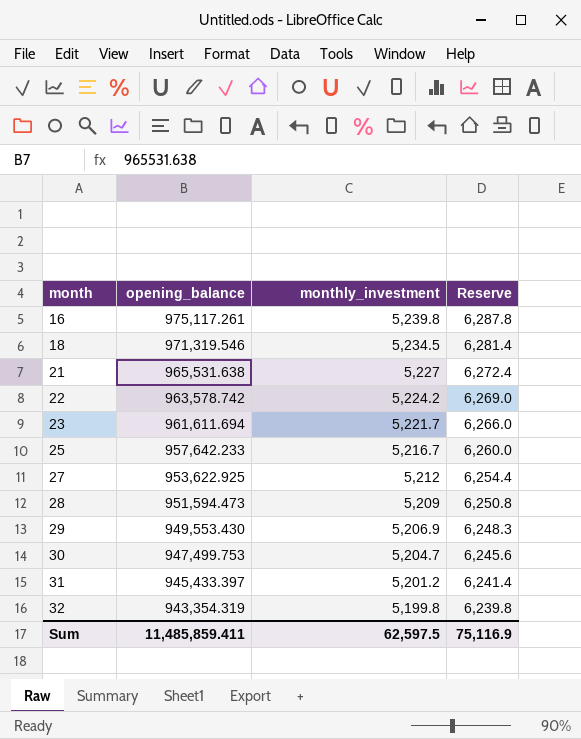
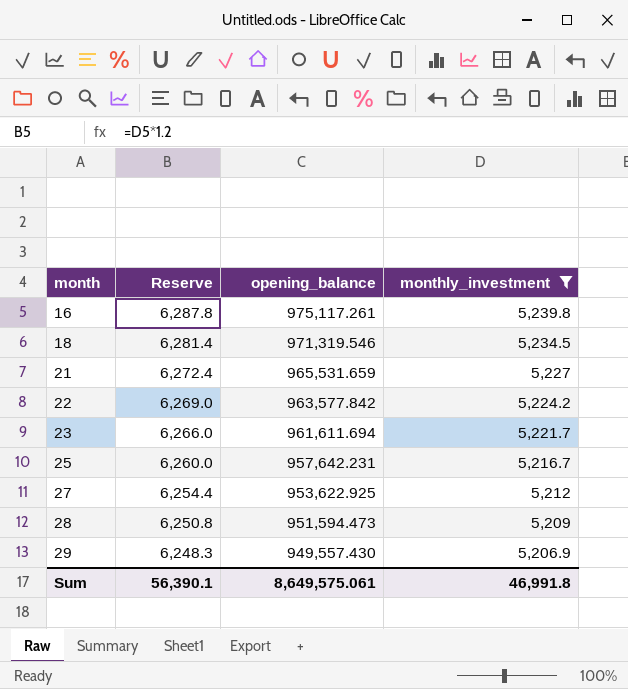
filter: none -> monthly_investment >= 5,206.9
column Reserve | position: 4 -> 2
21 | opening_balance: 965,531.638 -> 965,531.659
22 | opening_balance: 963,578.742 -> 963,577.842
25 | opening_balance: 957,642.233 -> 957,642.231
29 | opening_balance: 949,553.430 -> 949,557.430
Sum | Reserve: 75,116.9 -> 56,390.1
Sum | opening_balance: 11,485,859.411 -> 8,649,575.061
Sum | monthly_investment: 62,597.5 -> 46,991.8

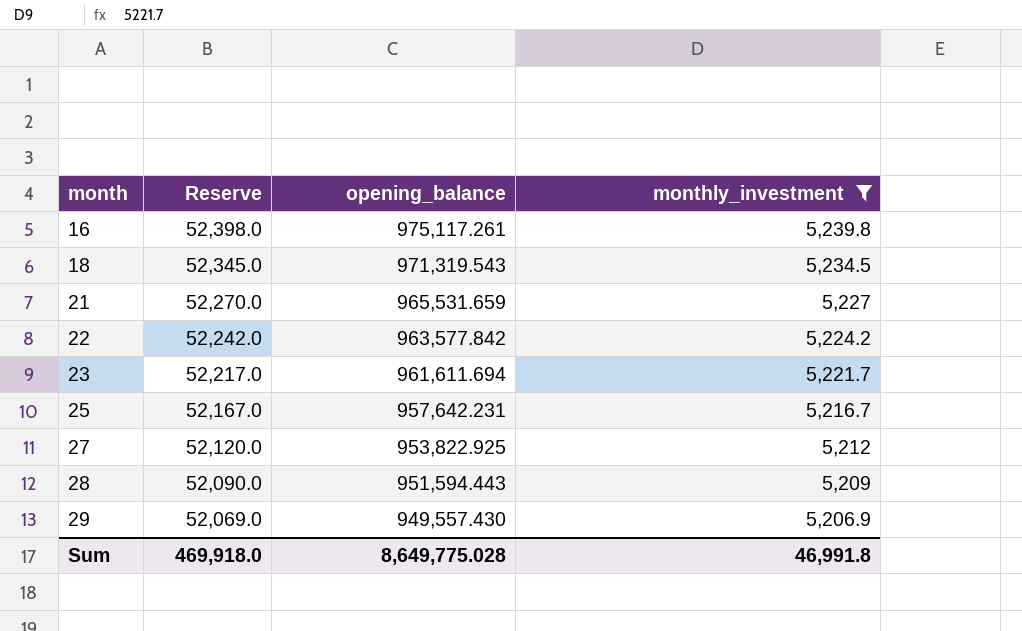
column Reserve | formula: [monthly_investment] * 1.2 -> [monthly_investment] * 10
18 | opening_balance: 971,319.546 -> 971,319.543
27 | opening_balance: 953,622.925 -> 953,822.925
28 | opening_balance: 951,594.473 -> 951,594.443
Sum | Reserve: 56,390.1 -> 469,918.0
Sum | opening_balance: 8,649,575.061 -> 8,649,775.028

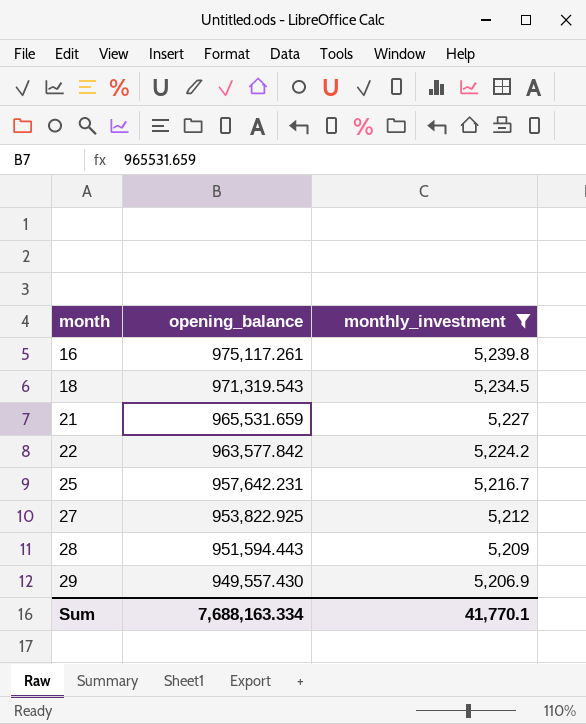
column Reserve | formula: [monthly_investment] * 10 -> none
row 23: 52,217.0 | 961,611.694 | 5,221.7 -> none
Sum | opening_balance: 8,649,775.028 -> 7,688,163.334
Sum | monthly_investment: 46,991.8 -> 41,770.1

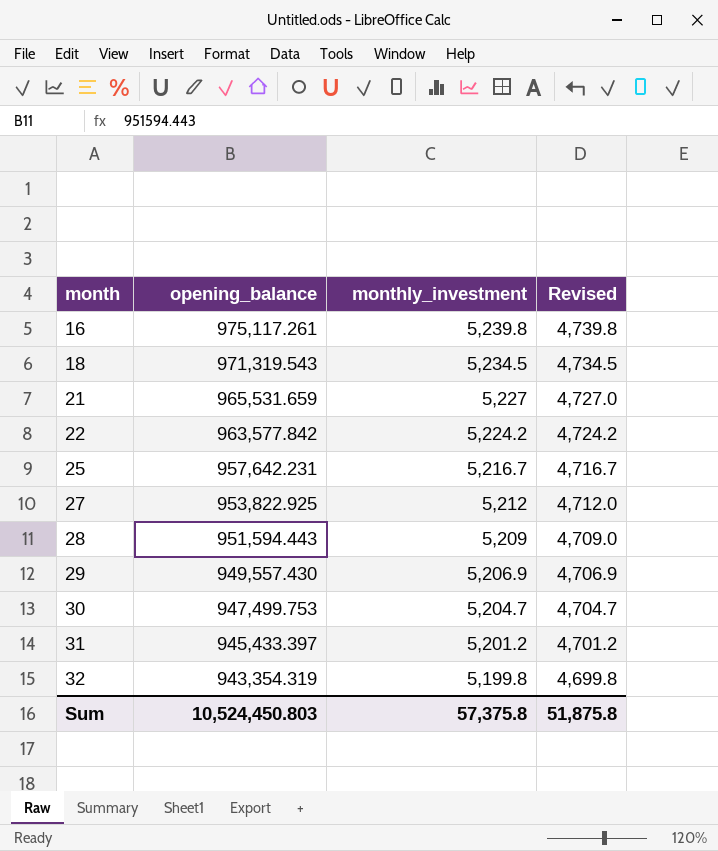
filter: monthly_investment >= 5,206.9 -> none
column Revised | formula: none -> [monthly_investment] - 500
Sum | opening_balance: 7,688,163.334 -> 10,524,450.803
Sum | monthly_investment: 41,770.1 -> 57,375.8

